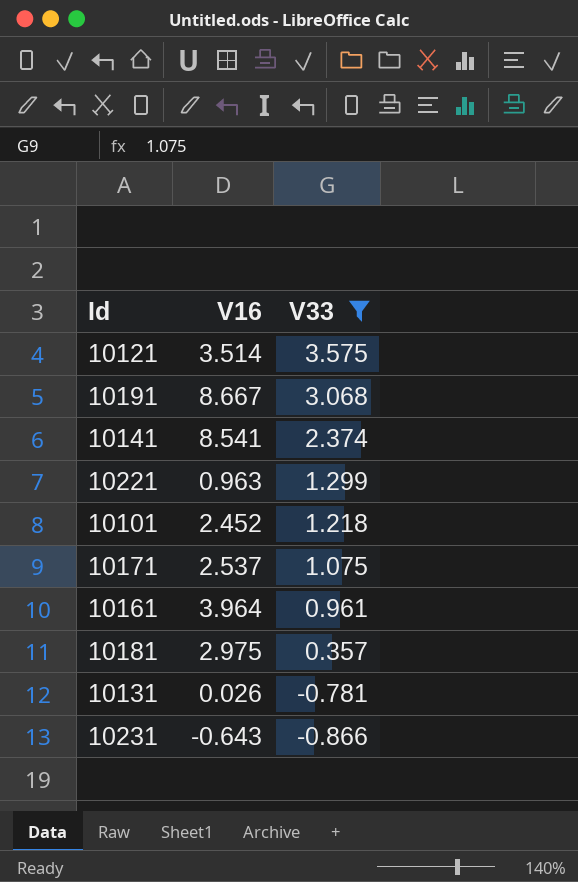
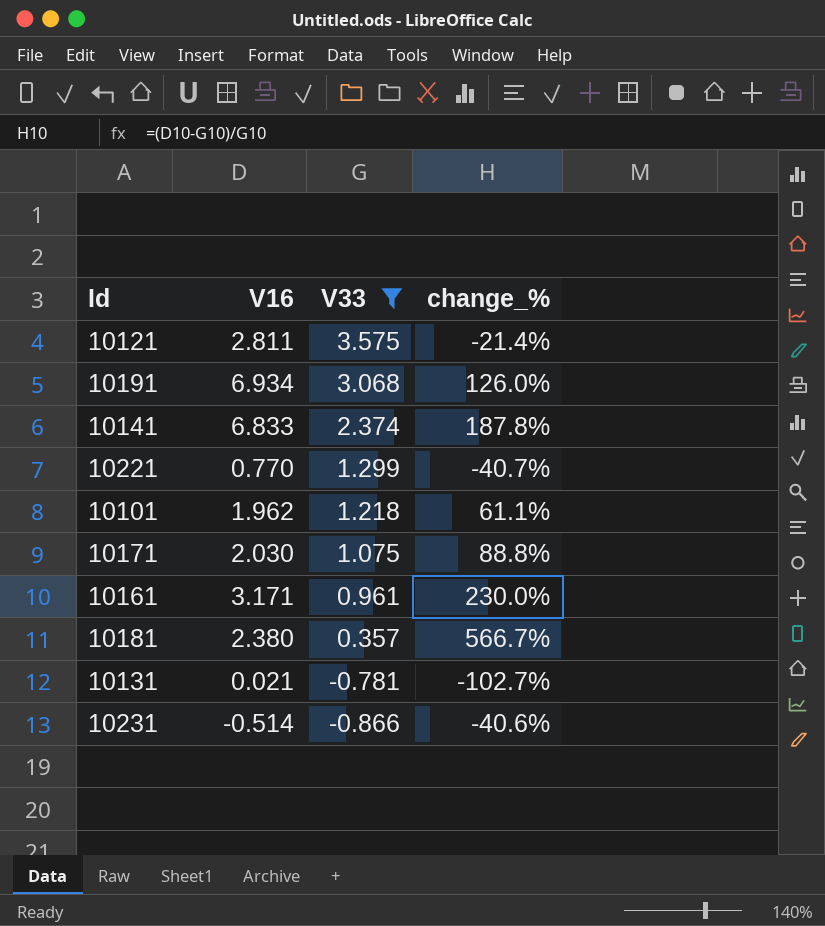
column change_% | formula: none -> ([V16] - [V33]) / [V33]
10121 | V16: 3.514 -> 2.811
10191 | V16: 8.667 -> 6.934
10141 | V16: 8.541 -> 6.833
10221 | V16: 0.963 -> 0.770
10101 | V16: 2.452 -> 1.962
10171 | V16: 2.537 -> 2.030
10161 | V16: 3.964 -> 3.171
10181 | V16: 2.975 -> 2.380
10131 | V16: 0.026 -> 0.021
10231 | V16: -0.643 -> -0.514

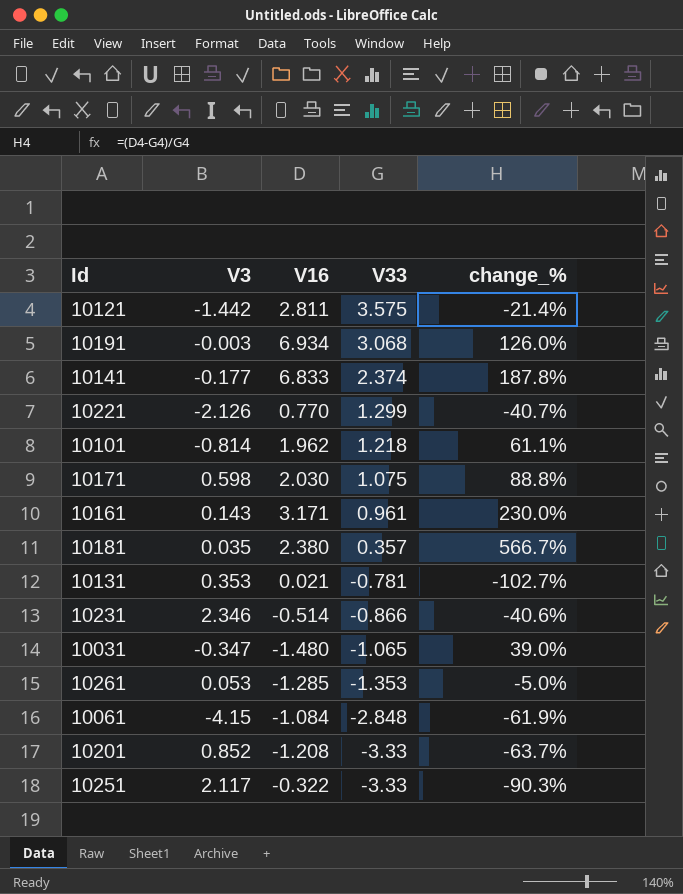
filter: V33 >= -0.866 -> none
column V3 | position: none -> 2

